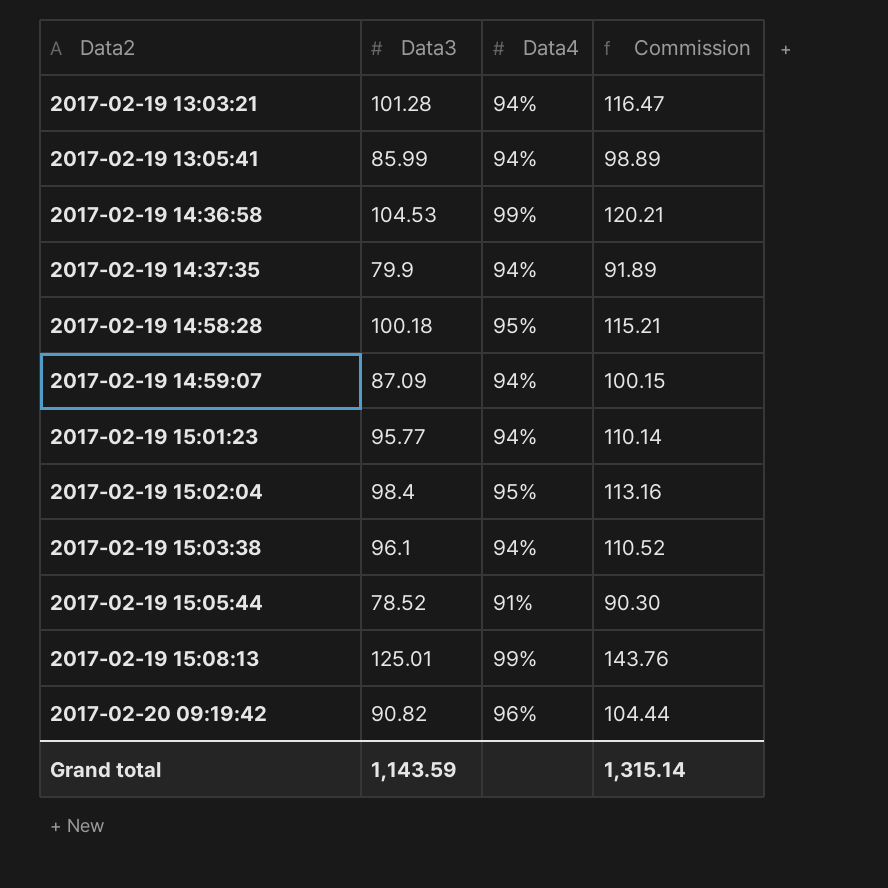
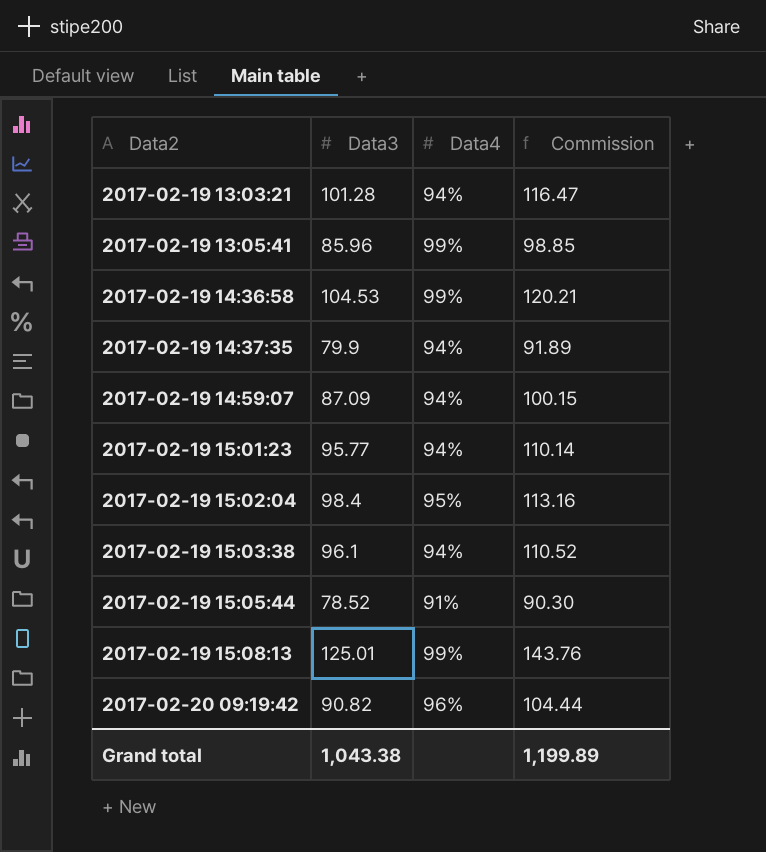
row 2017-02-19 14:58:28: 100.18 | 95% | 115.21 -> none
2017-02-19 13:05:41 | Data3: 85.99 -> 85.96
2017-02-19 13:05:41 | Data4: 94% -> 99%
2017-02-19 13:05:41 | Commission: 98.89 -> 98.85
Grand total | Data3: 1,143.59 -> 1,043.38
Grand total | Commission: 1,315.14 -> 1,199.89

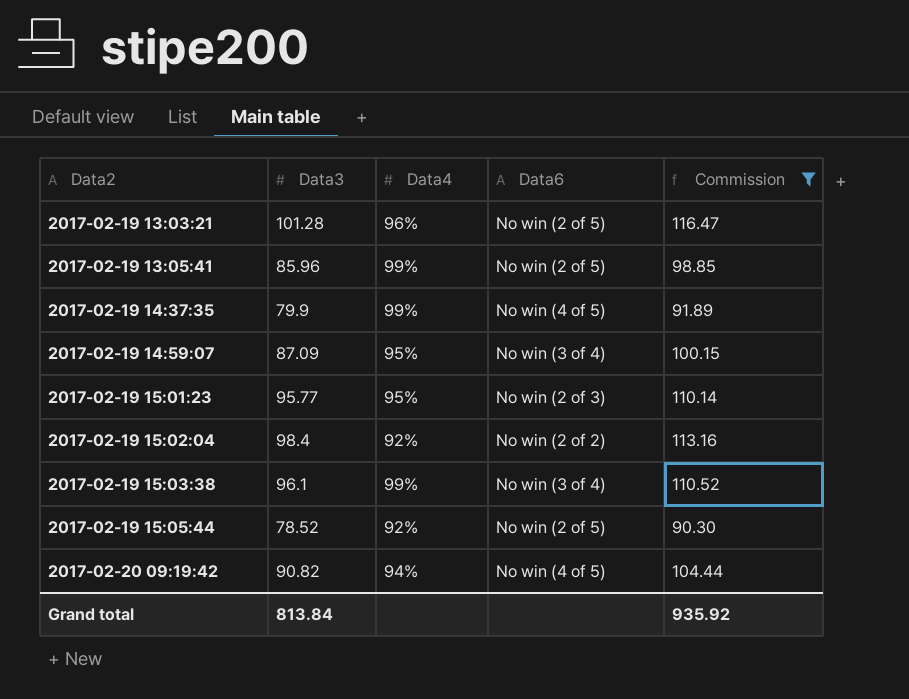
filter: none -> Commission <= 116.47
column Data6 | position: none -> 4
2017-02-19 13:03:21 | Data4: 94% -> 96%
2017-02-19 14:37:35 | Data4: 94% -> 99%
2017-02-19 14:59:07 | Data4: 94% -> 95%
2017-02-19 15:01:23 | Data4: 94% -> 95%
2017-02-19 15:02:04 | Data4: 95% -> 92%
2017-02-19 15:03:38 | Data4: 94% -> 99%
2017-02-19 15:05:44 | Data4: 91% -> 92%
2017-02-20 09:19:42 | Data4: 96% -> 94%
Grand total | Data3: 1,043.38 -> 813.84
Grand total | Commission: 1,199.89 -> 935.92

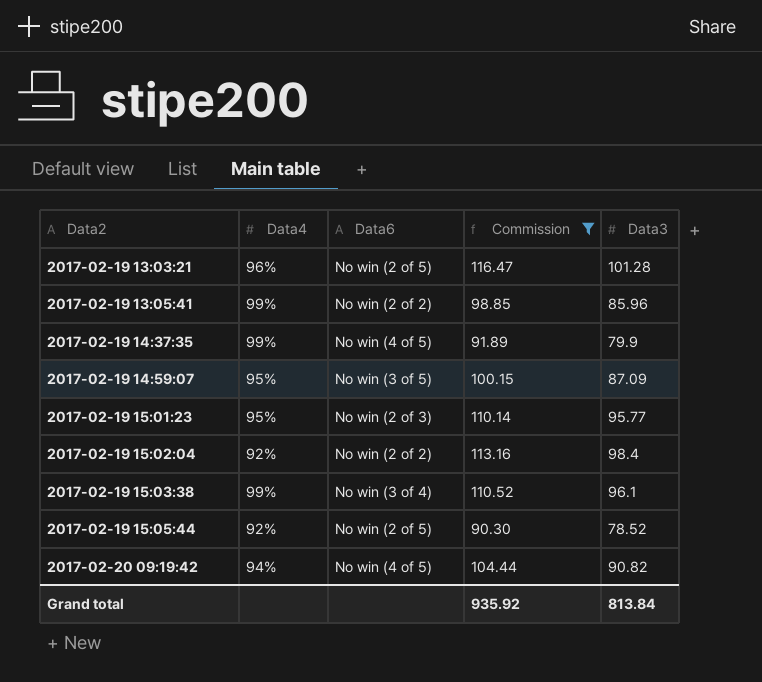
column Data3 | position: 2 -> 5
2017-02-19 13:05:41 | Data6: No win (2 of 5) -> No win (2 of 2)
2017-02-19 14:59:07 | Data6: No win (3 of 4) -> No win (3 of 5)

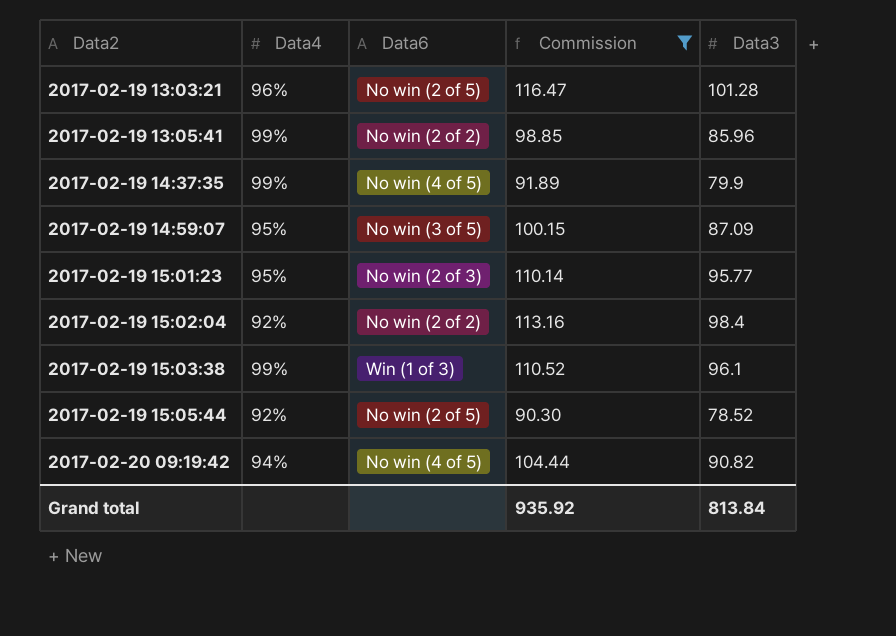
2017-02-19 15:03:38 | Data6: No win (3 of 4) -> Win (1 of 3)

